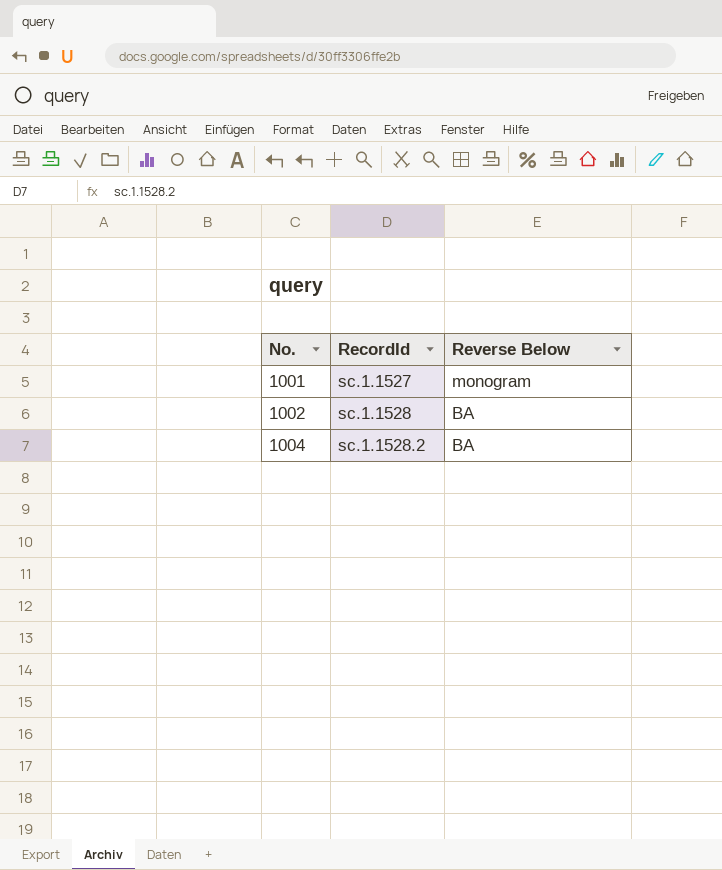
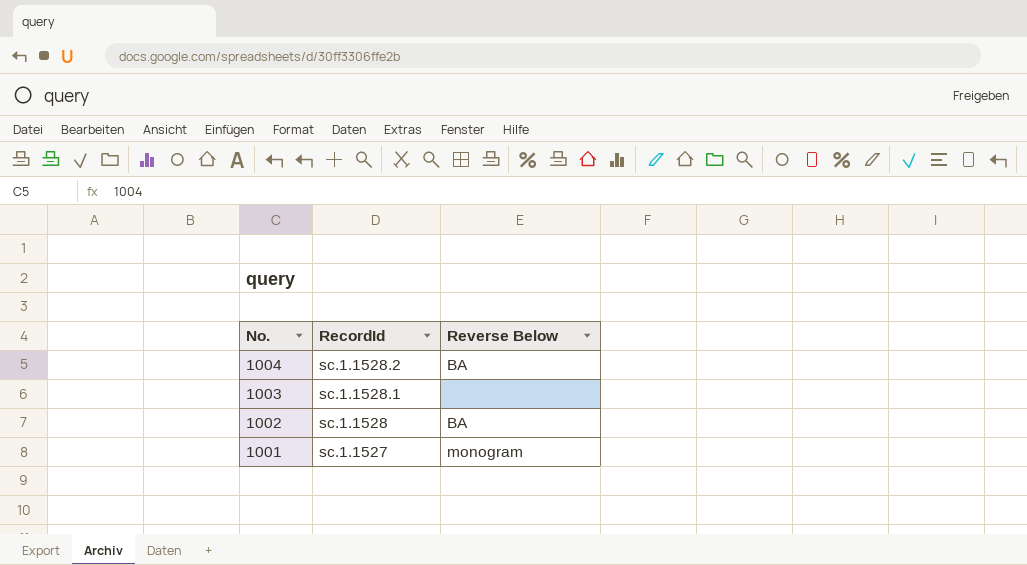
row order: No. ascending -> No. descending
row 1003: none -> sc.1.1528.1 | none

